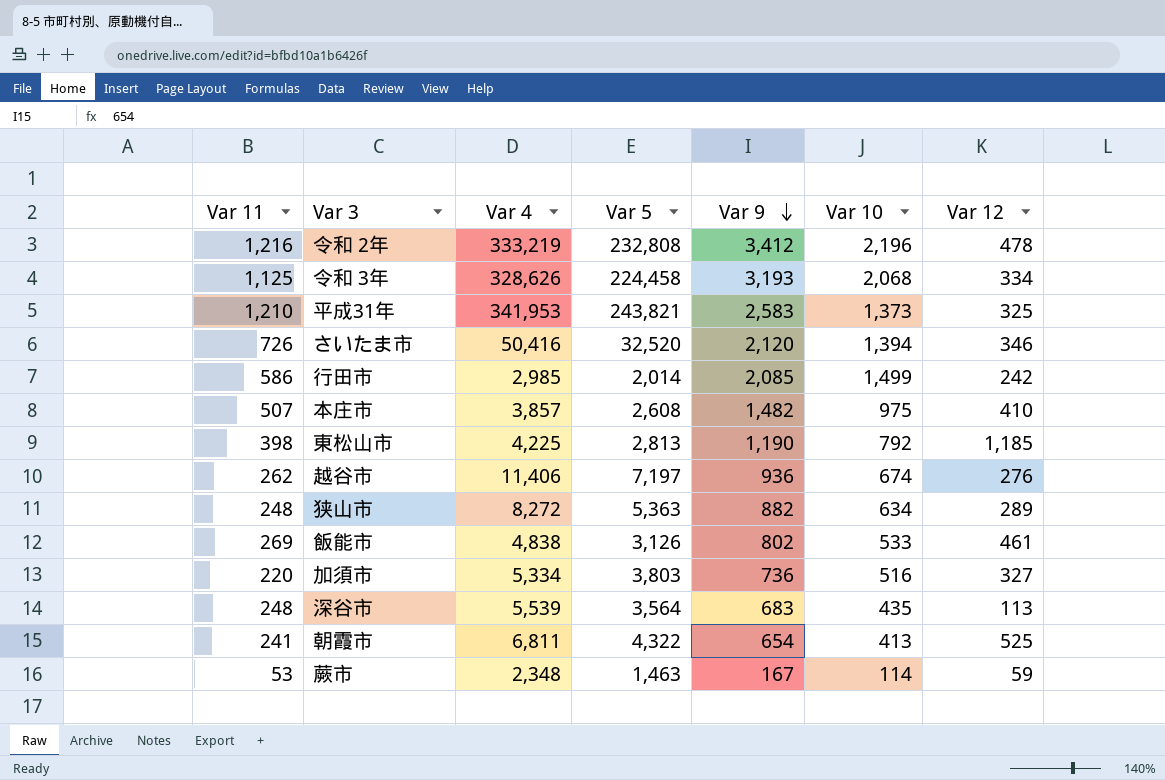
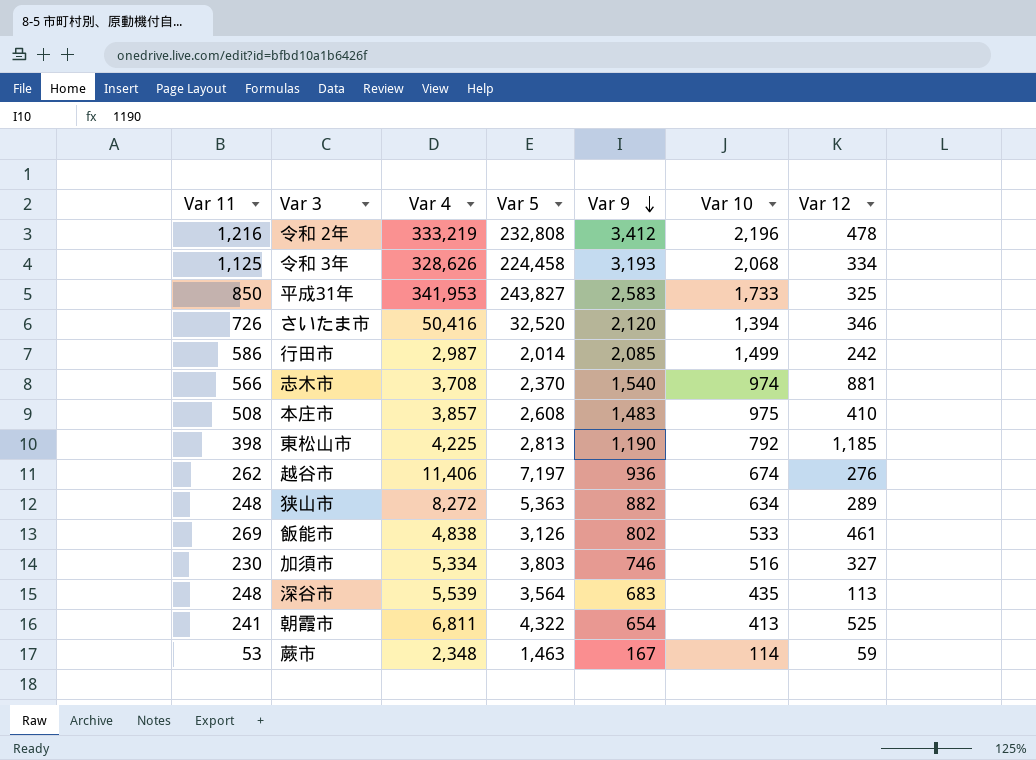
平成31年 | Var 11: 1,210 -> 850
平成31年 | Var 5: 243,821 -> 243,827
平成31年 | Var 10: 1,373 -> 1,733
行田市 | Var 4: 2,985 -> 2,987
row 志木市: none -> 566 | 3,708 | 2,370 | 1,540 | 974 | 881
本庄市 | Var 11: 507 -> 508
本庄市 | Var 9: 1,482 -> 1,483
加須市 | Var 11: 220 -> 230
加須市 | Var 9: 736 -> 746

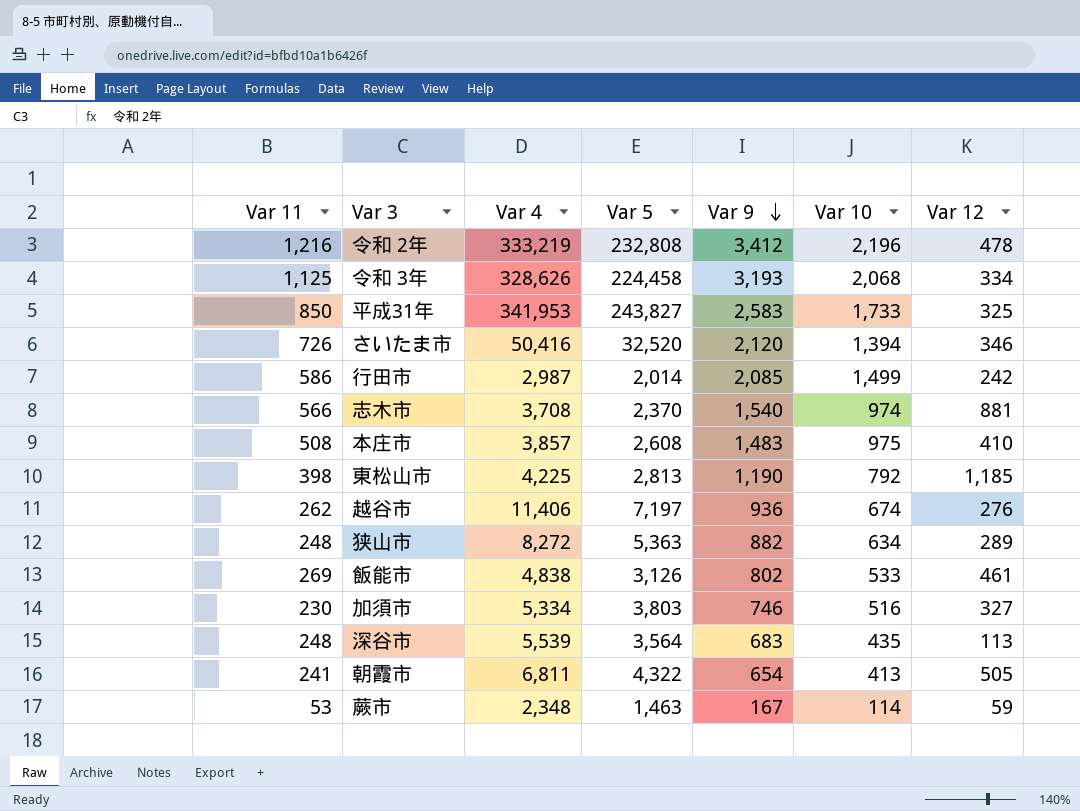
朝霞市 | Var 12: 525 -> 505

